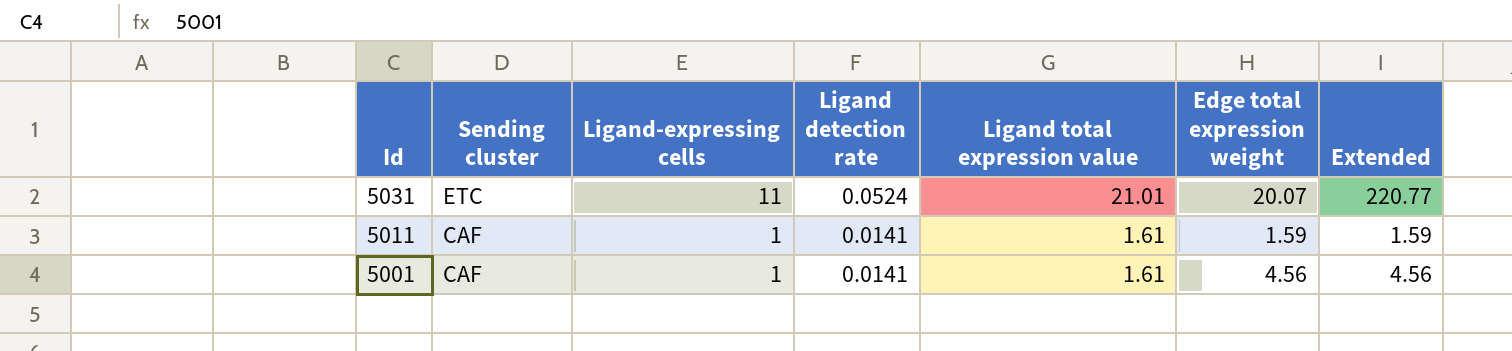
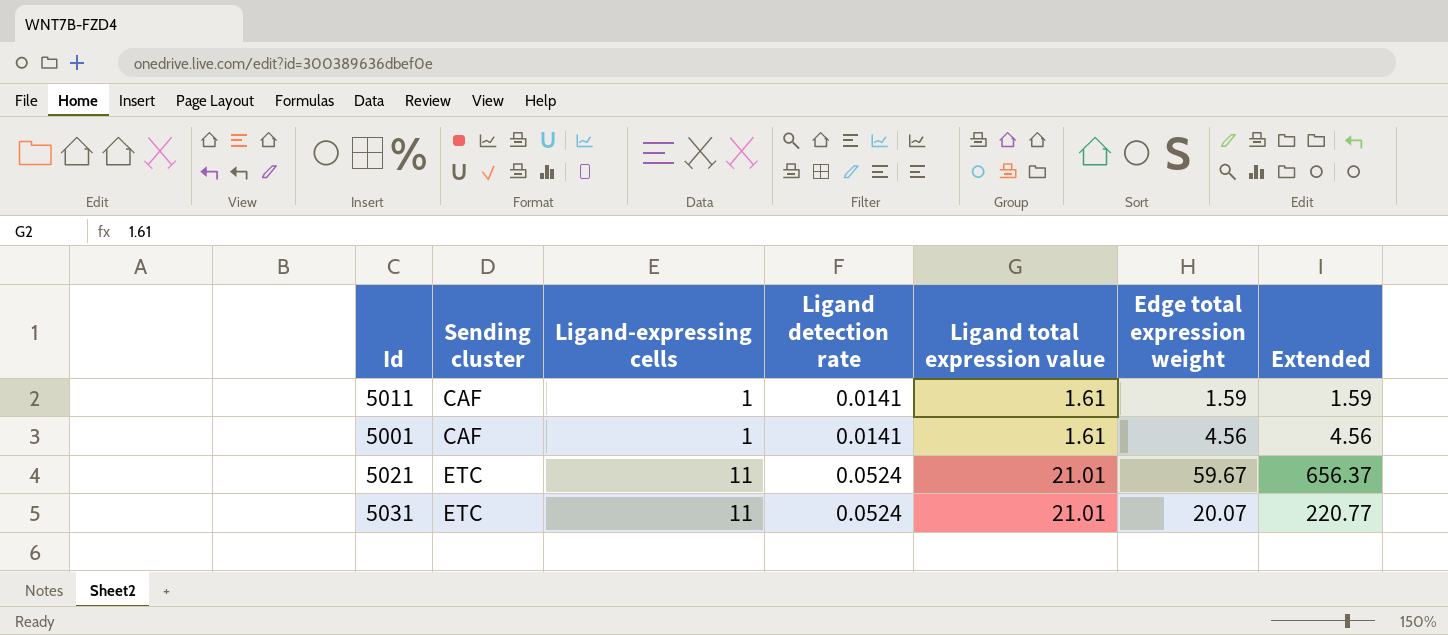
row order: Id descending -> Sending cluster ascending
row 5021: none -> ETC | 11 | 0.0524 | 21.01 | 59.67 | 656.37

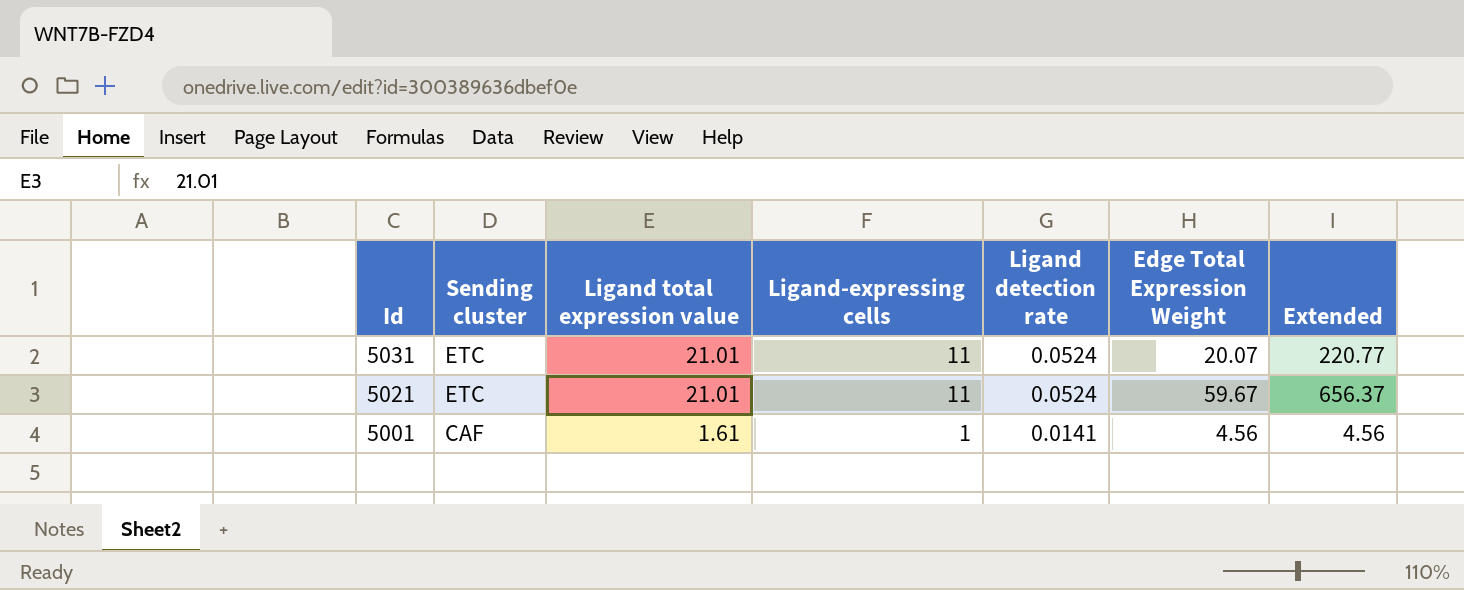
row order: Sending cluster ascending -> Id descending
column Ligand total expression value | position: 5 -> 3
column name: Edge total expression weight -> Edge Total Expression Weight
row 5011: CAF | 1 | 0.0141 | 1.61 | 1.59 | 1.59 -> none

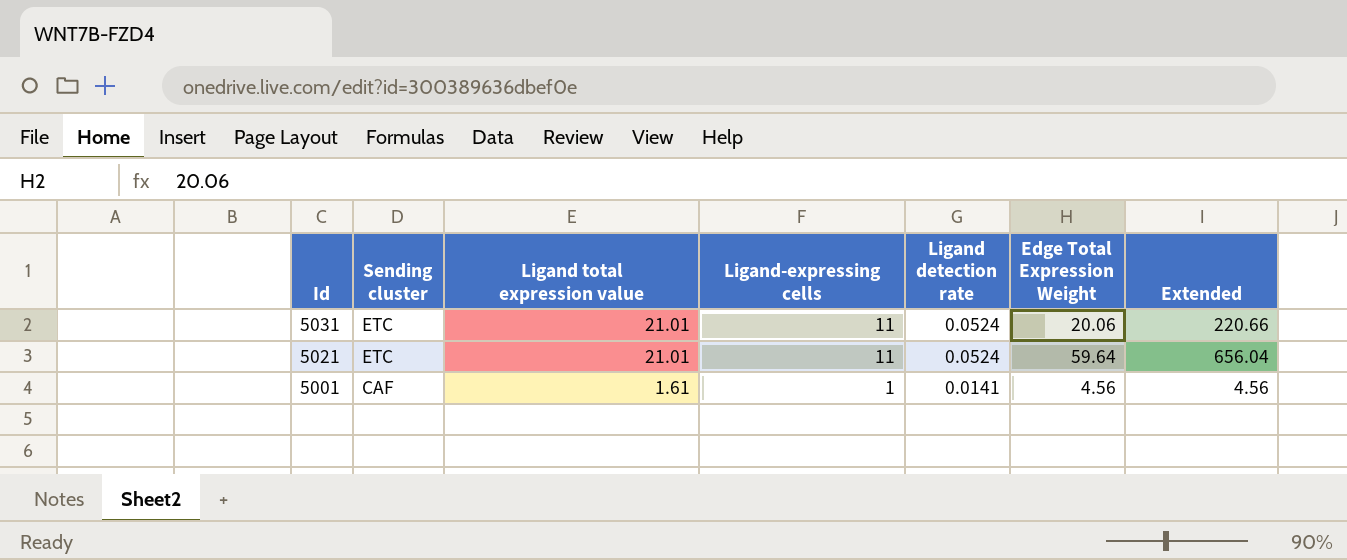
5031 | Edge Total Expression Weight: 20.07 -> 20.06
5031 | Extended: 220.77 -> 220.66
5021 | Edge Total Expression Weight: 59.67 -> 59.64
5021 | Extended: 656.37 -> 656.04

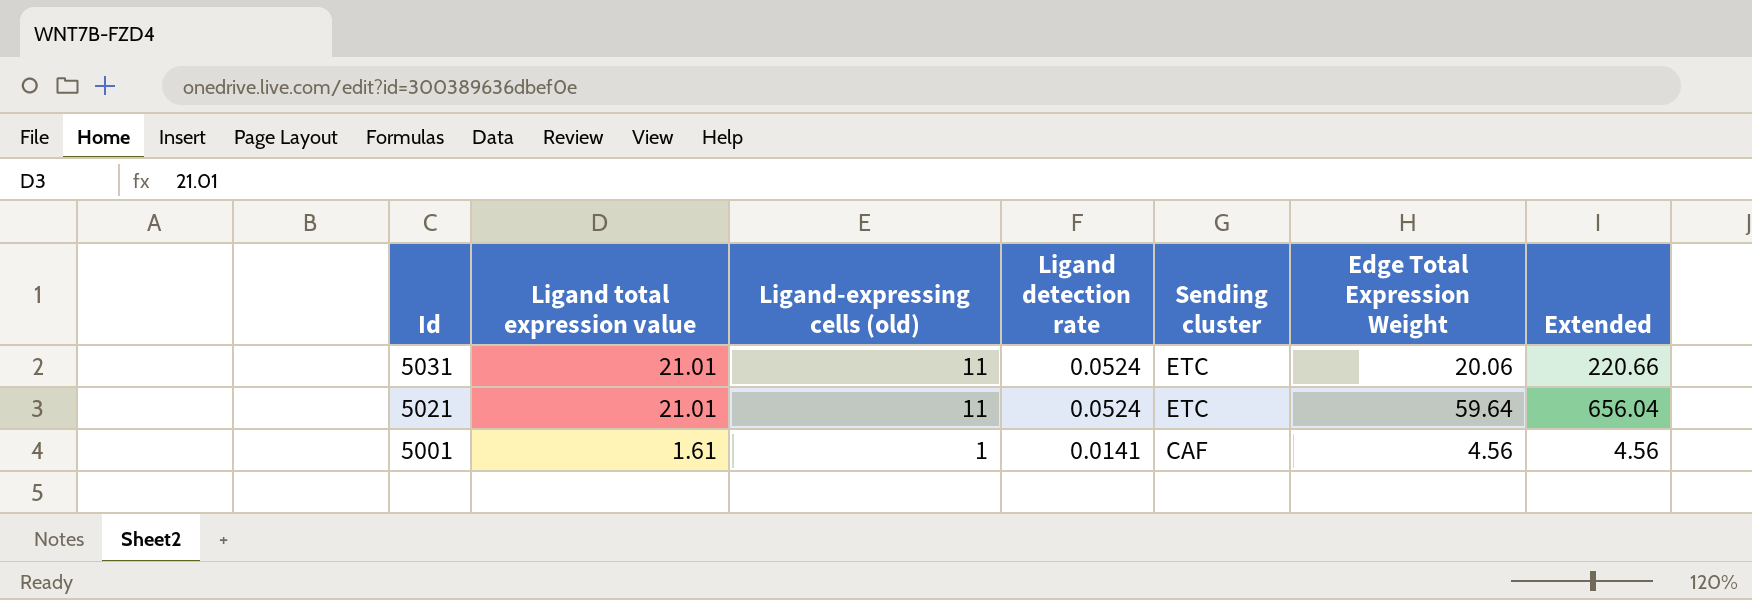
column name: Ligand-expressing cells -> Ligand-expressing cells (old)
column Sending cluster | position: 2 -> 5

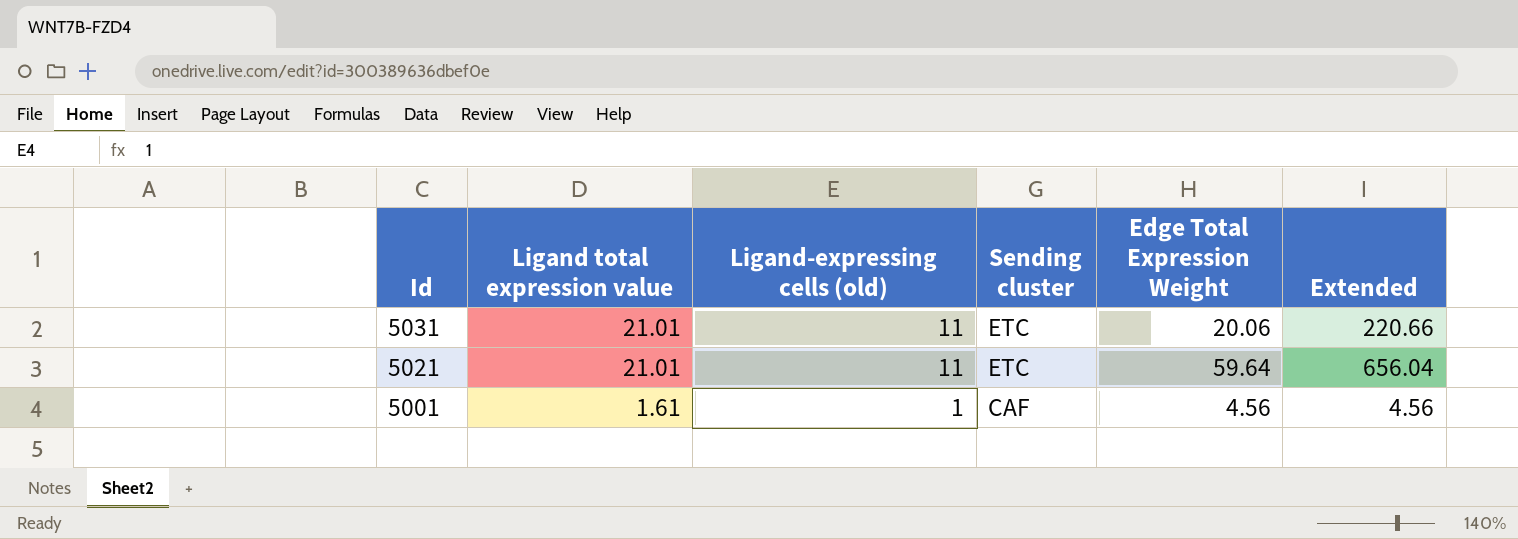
column Ligand detection rate | position: 4 -> none

